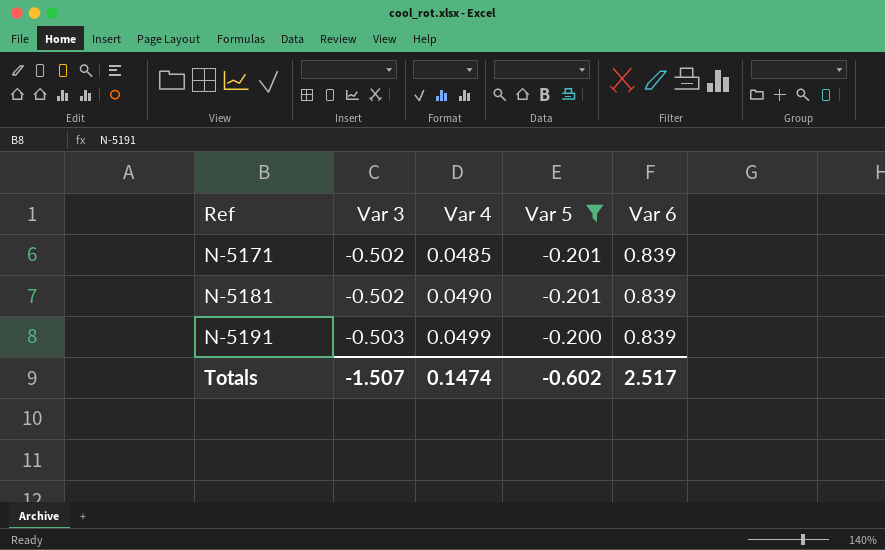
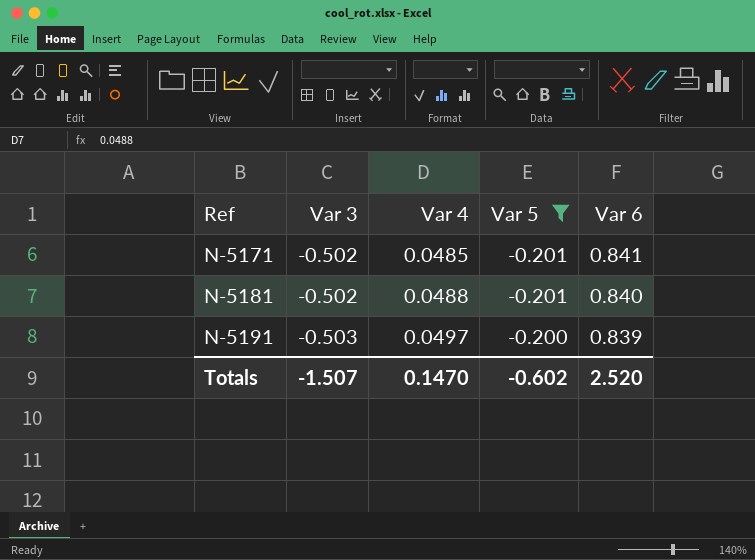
N-5171 | Var 6: 0.839 -> 0.841
N-5181 | Var 4: 0.0490 -> 0.0488
N-5181 | Var 6: 0.839 -> 0.840
N-5191 | Var 4: 0.0499 -> 0.0497
Totals | Var 4: 0.1474 -> 0.1470
Totals | Var 6: 2.517 -> 2.520

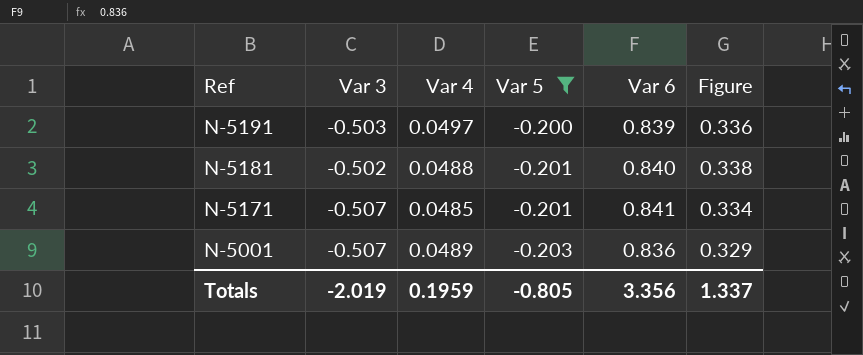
row order: Ref ascending -> Ref descending
column Figure | formula: none -> [Var 3] + [Var 6]
N-5171 | Var 3: -0.502 -> -0.507
row N-5001: none -> -0.507 | 0.0489 | -0.203 | 0.836 | 0.329
Totals | Var 3: -1.507 -> -2.019
Totals | Var 4: 0.1470 -> 0.1959
Totals | Var 5: -0.602 -> -0.805
Totals | Var 6: 2.520 -> 3.356

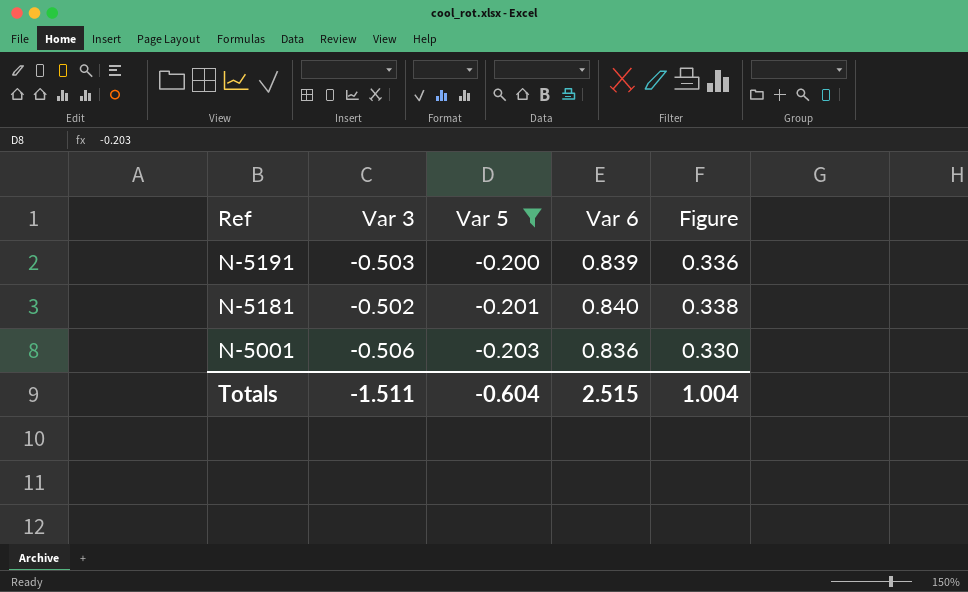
column Var 4 | position: 3 -> none
row N-5171: -0.507 | 0.0485 | -0.201 | 0.841 | 0.334 -> none
N-5001 | Var 3: -0.507 -> -0.506
N-5001 | Figure: 0.329 -> 0.330
Totals | Var 3: -2.019 -> -1.511
Totals | Var 5: -0.805 -> -0.604
Totals | Var 6: 3.356 -> 2.515
Totals | Figure: 1.337 -> 1.004

